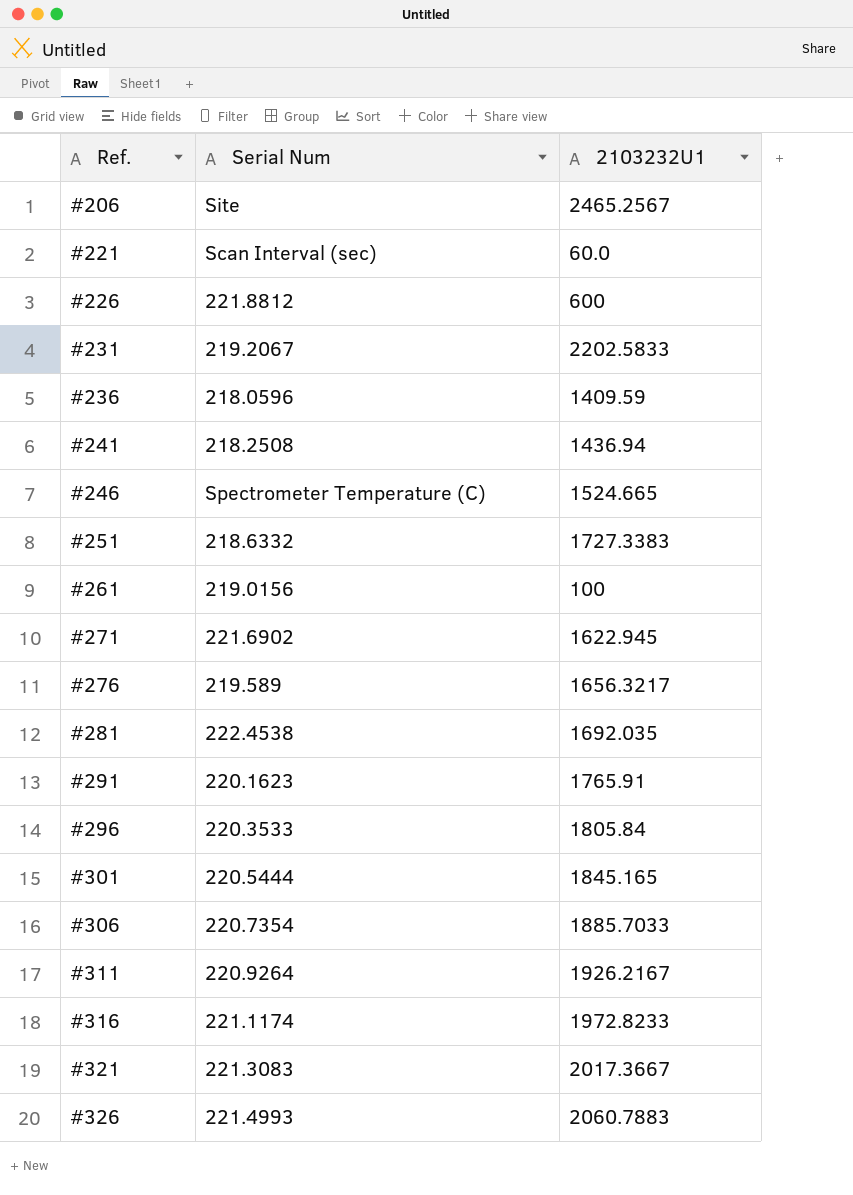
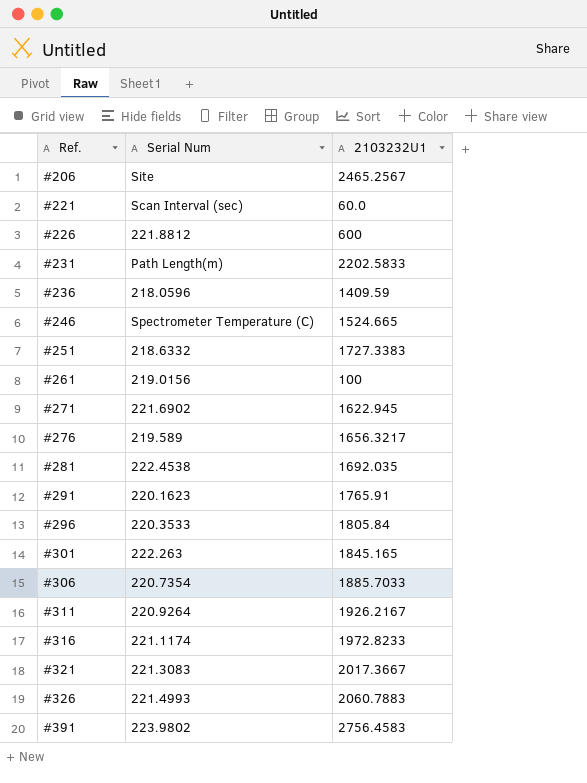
row #241: 218.2508 | 1436.94 -> none
#231 | Serial Num: 219.2067 -> Path Length(m)
#301 | Serial Num: 220.5444 -> 222.263
row #391: none -> 223.9802 | 2756.4583

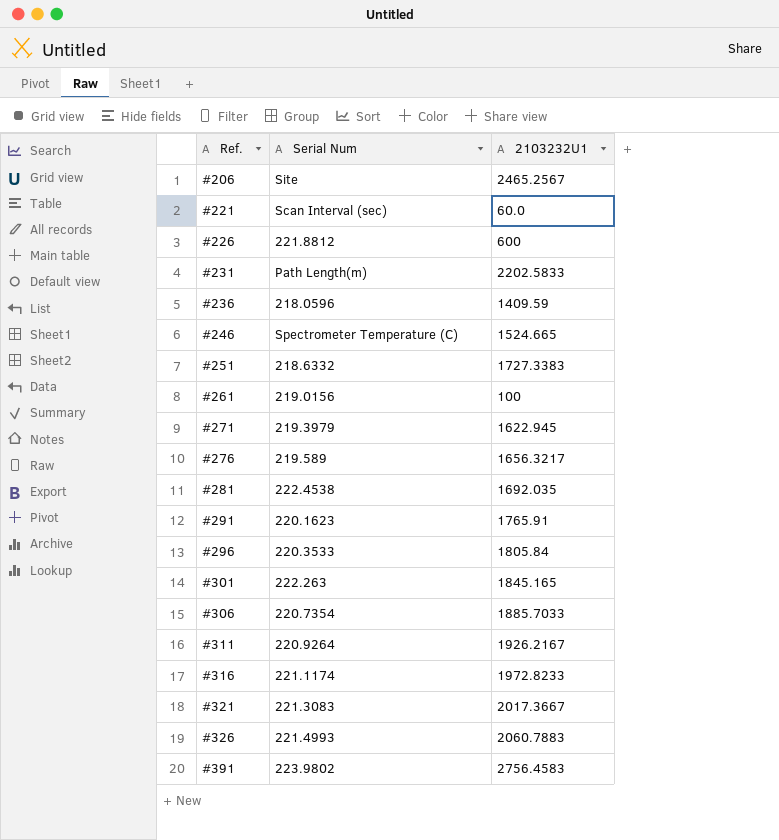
#271 | Serial Num: 221.6902 -> 219.3979

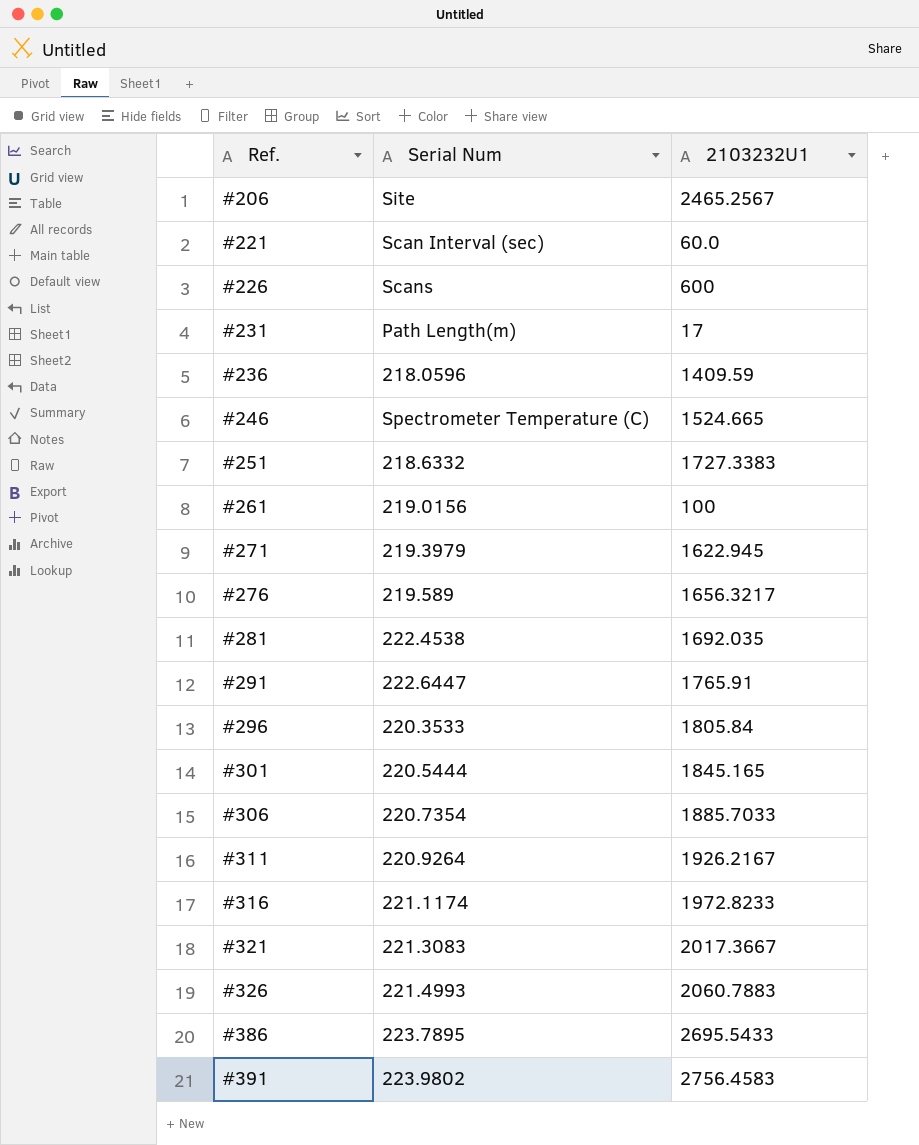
#226 | Serial Num: 221.8812 -> Scans
#231 | 2103232U1: 2202.5833 -> 17
#291 | Serial Num: 220.1623 -> 222.6447
#301 | Serial Num: 222.263 -> 220.5444
row #386: none -> 223.7895 | 2695.5433

